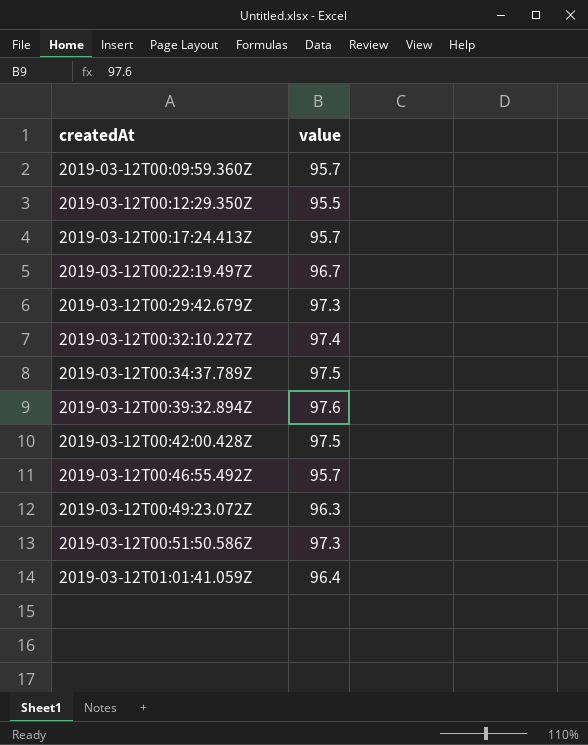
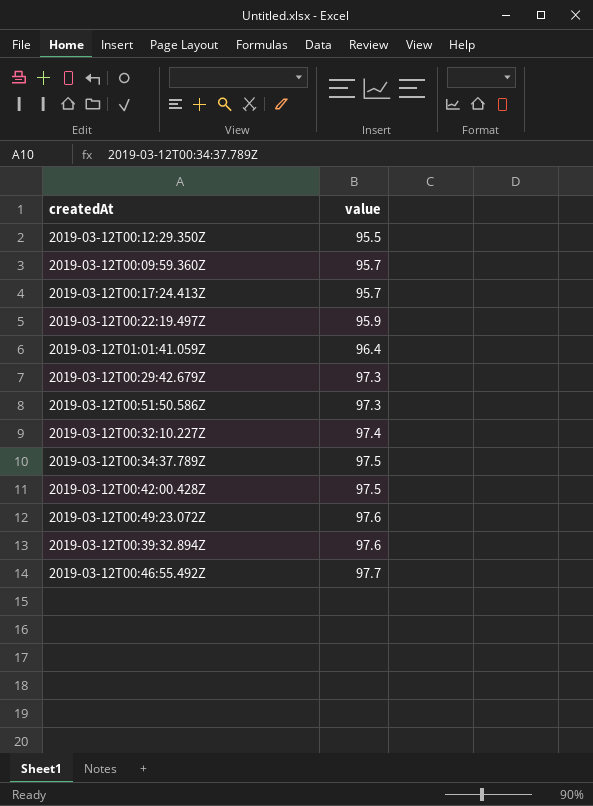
row order: createdAt ascending -> value ascending
2019-03-12T00:22:19.497Z | value: 96.7 -> 95.9
2019-03-12T00:49:23.072Z | value: 96.3 -> 97.6
2019-03-12T00:46:55.492Z | value: 95.7 -> 97.7

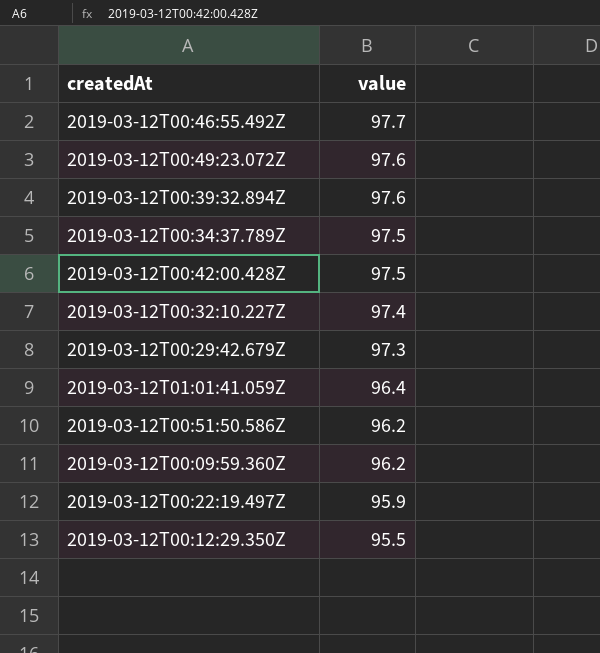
row order: value ascending -> value descending
row 2019-03-12T00:17:24.413Z: 95.7 -> none
2019-03-12T00:51:50.586Z | value: 97.3 -> 96.2
2019-03-12T00:09:59.360Z | value: 95.7 -> 96.2

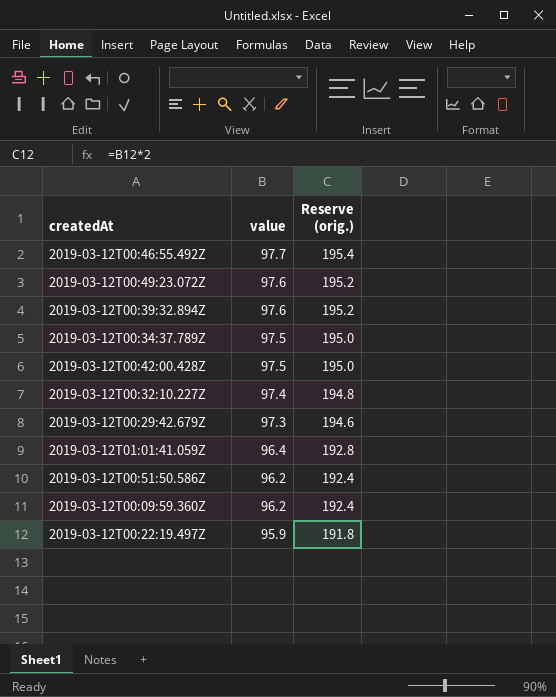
column Reserve (orig.) | formula: none -> [value] * 2
row 2019-03-12T00:12:29.350Z: 95.5 -> none

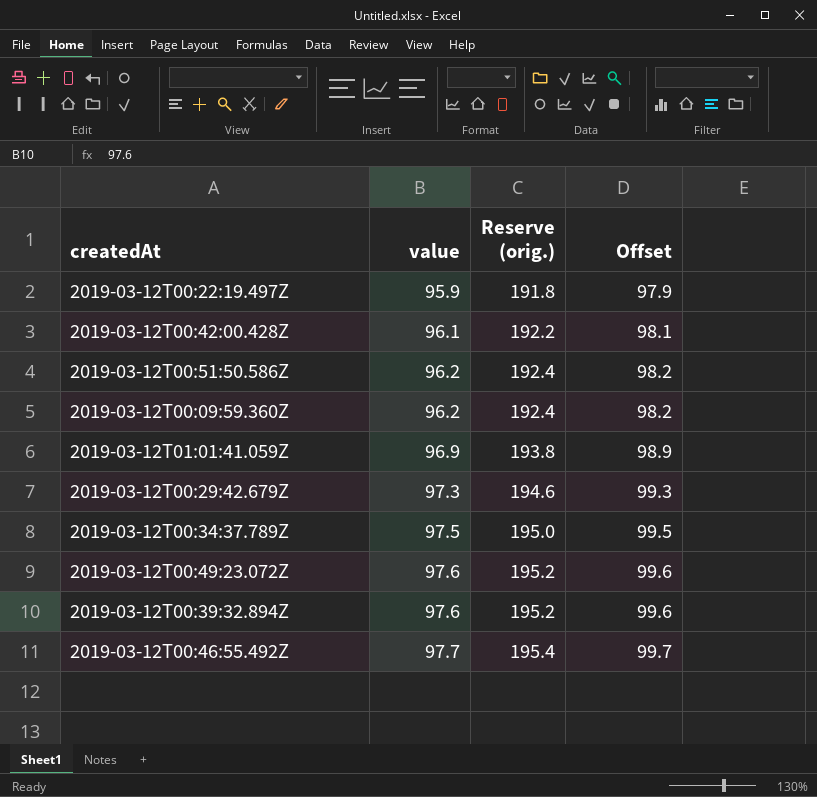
row order: value descending -> value ascending
column Offset | formula: none -> [value] + 2
row 2019-03-12T00:32:10.227Z: 97.4 | 194.8 -> none
2019-03-12T00:42:00.428Z | value: 97.5 -> 96.1
2019-03-12T00:42:00.428Z | Reserve (orig.): 195.0 -> 192.2
2019-03-12T01:01:41.059Z | value: 96.4 -> 96.9
2019-03-12T01:01:41.059Z | Reserve (orig.): 192.8 -> 193.8

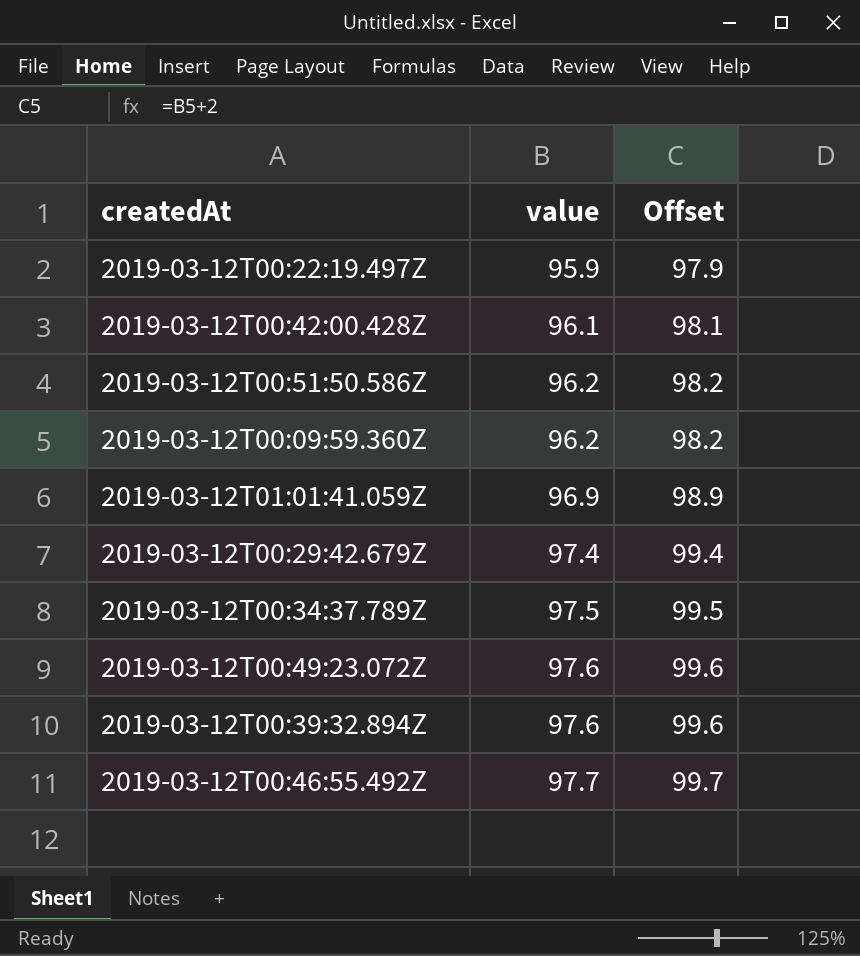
column Reserve (orig.) | formula: [value] * 2 -> none
2019-03-12T00:29:42.679Z | value: 97.3 -> 97.4
2019-03-12T00:29:42.679Z | Offset: 99.3 -> 99.4

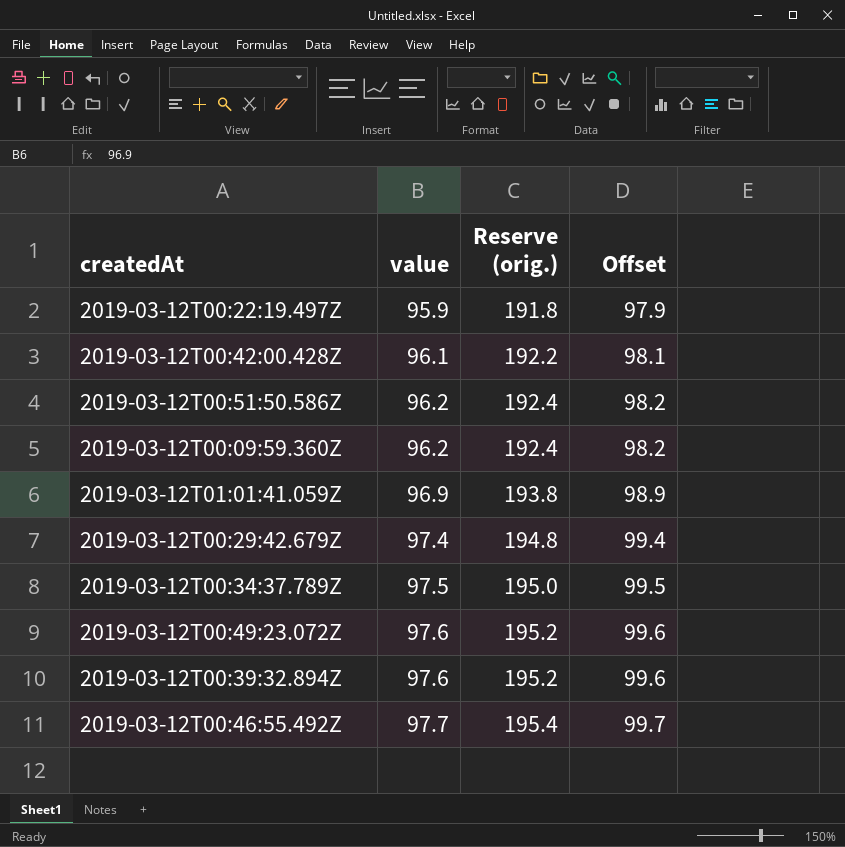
column Reserve (orig.) | formula: none -> [value] * 2

